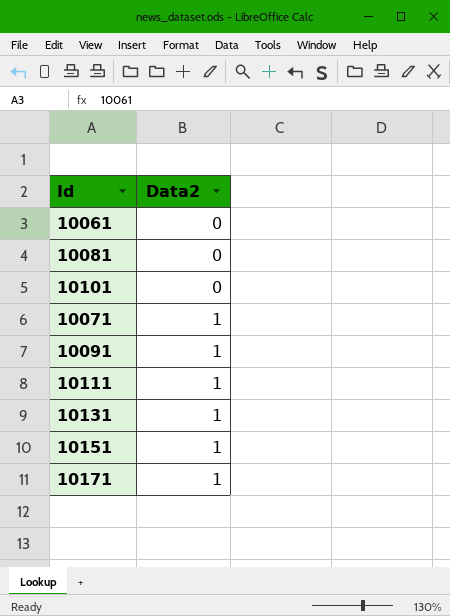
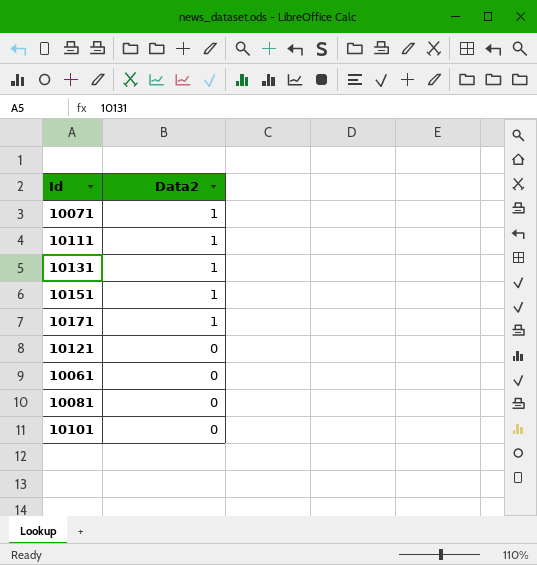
row order: Data2 ascending -> Data2 descending
row 10091: 1 -> none
row 10121: none -> 0

